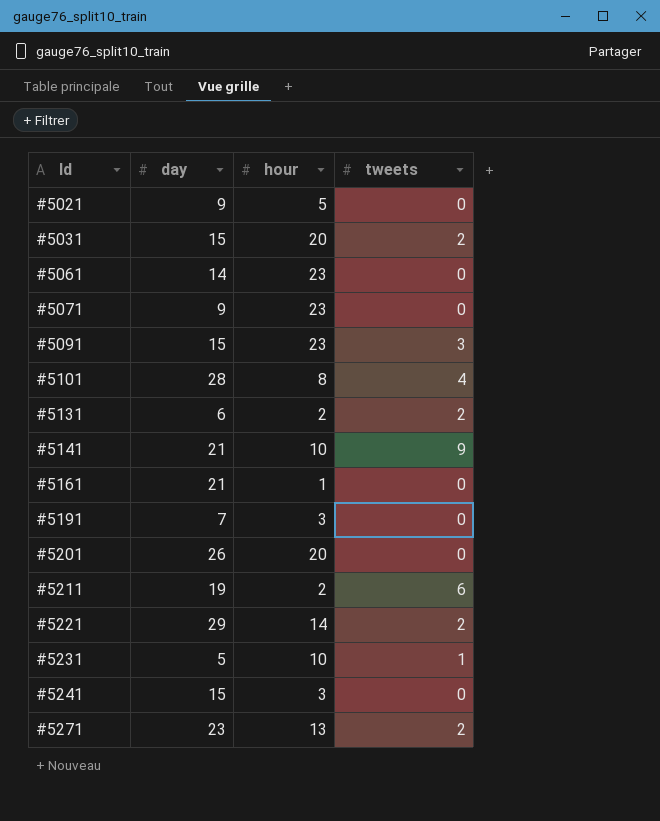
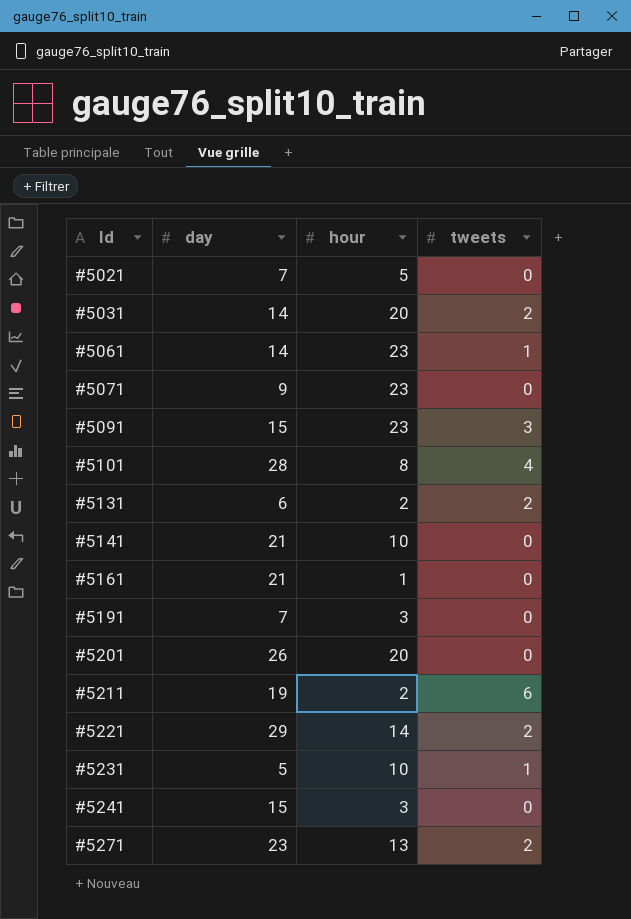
#5021 | day: 9 -> 7
#5031 | day: 15 -> 14
#5061 | tweets: 0 -> 1
#5141 | tweets: 9 -> 0

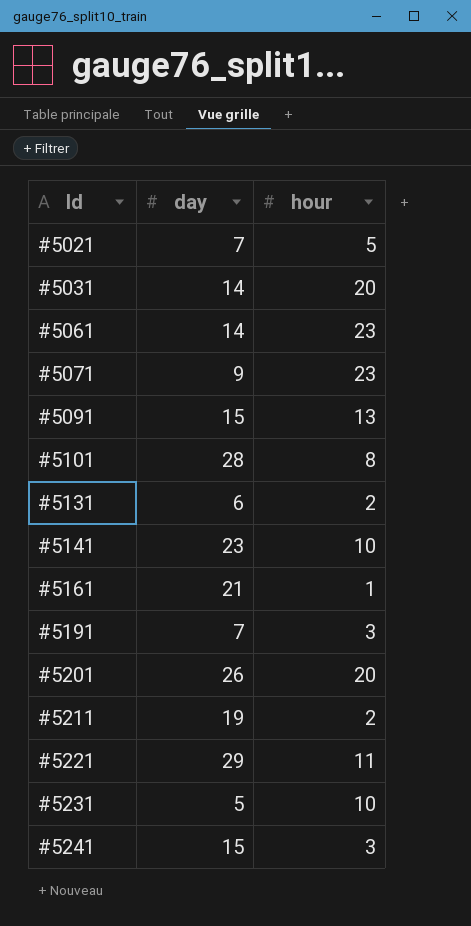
column tweets | position: 4 -> none
row #5271: 23 | 13 | 2 -> none
#5091 | hour: 23 -> 13
#5141 | day: 21 -> 23
#5221 | hour: 14 -> 11

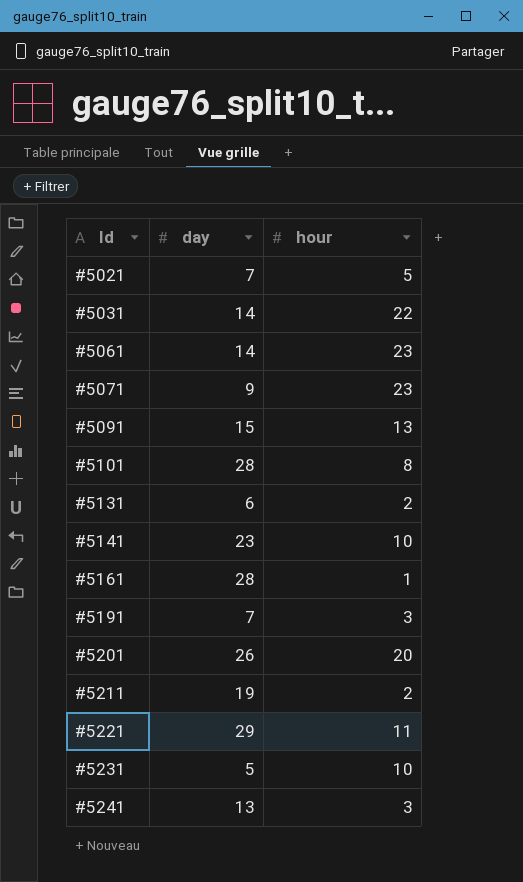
#5031 | hour: 20 -> 22
#5161 | day: 21 -> 28
#5241 | day: 15 -> 13

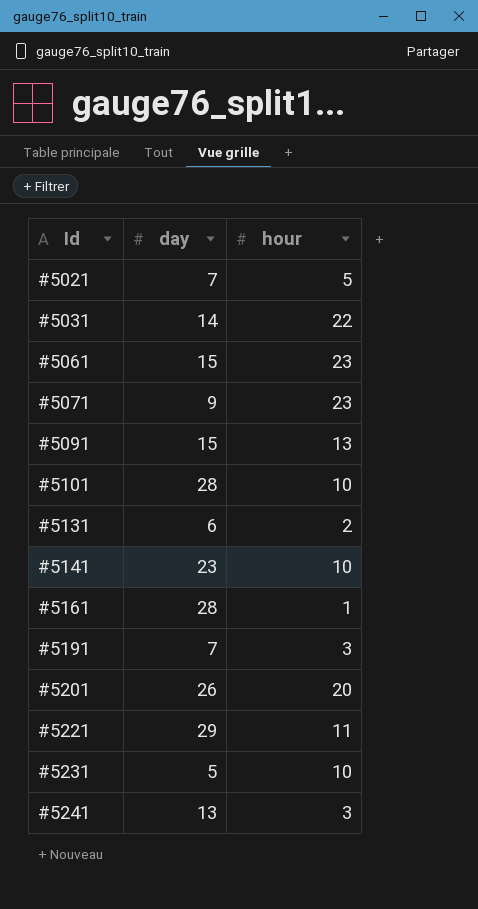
row #5211: 19 | 2 -> none
#5061 | day: 14 -> 15
#5101 | hour: 8 -> 10

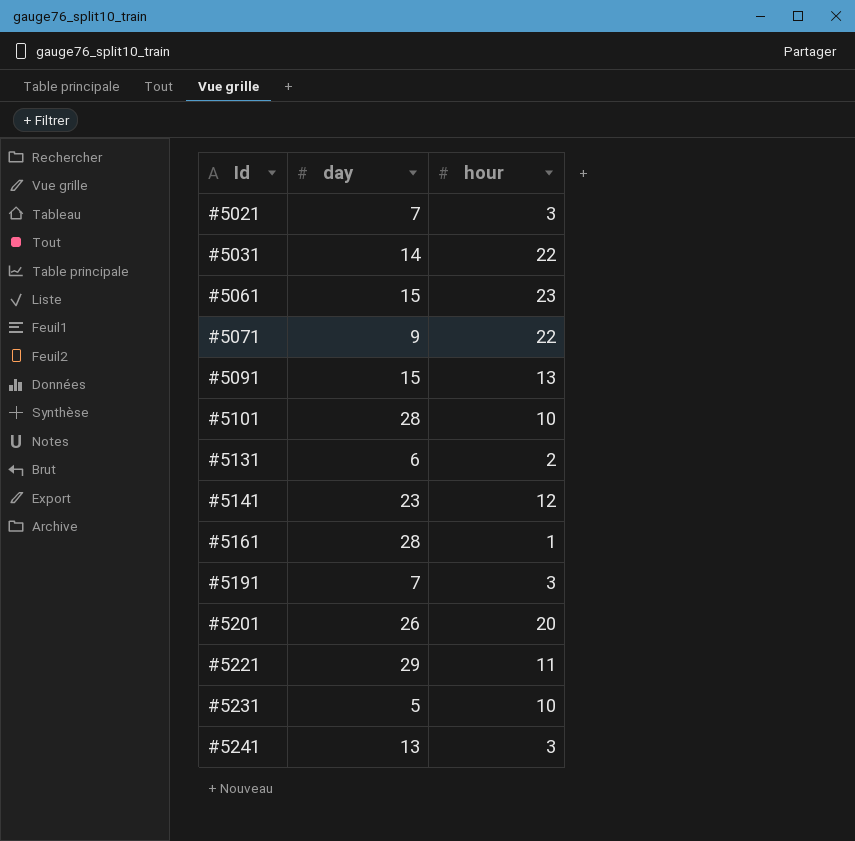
#5021 | hour: 5 -> 3
#5071 | hour: 23 -> 22
#5141 | hour: 10 -> 12

